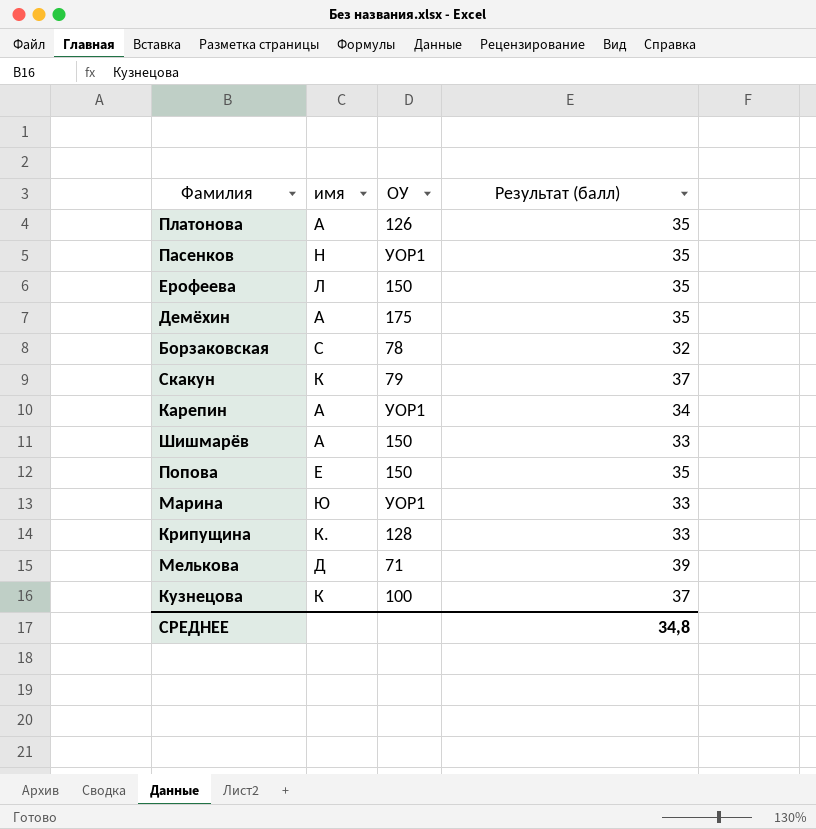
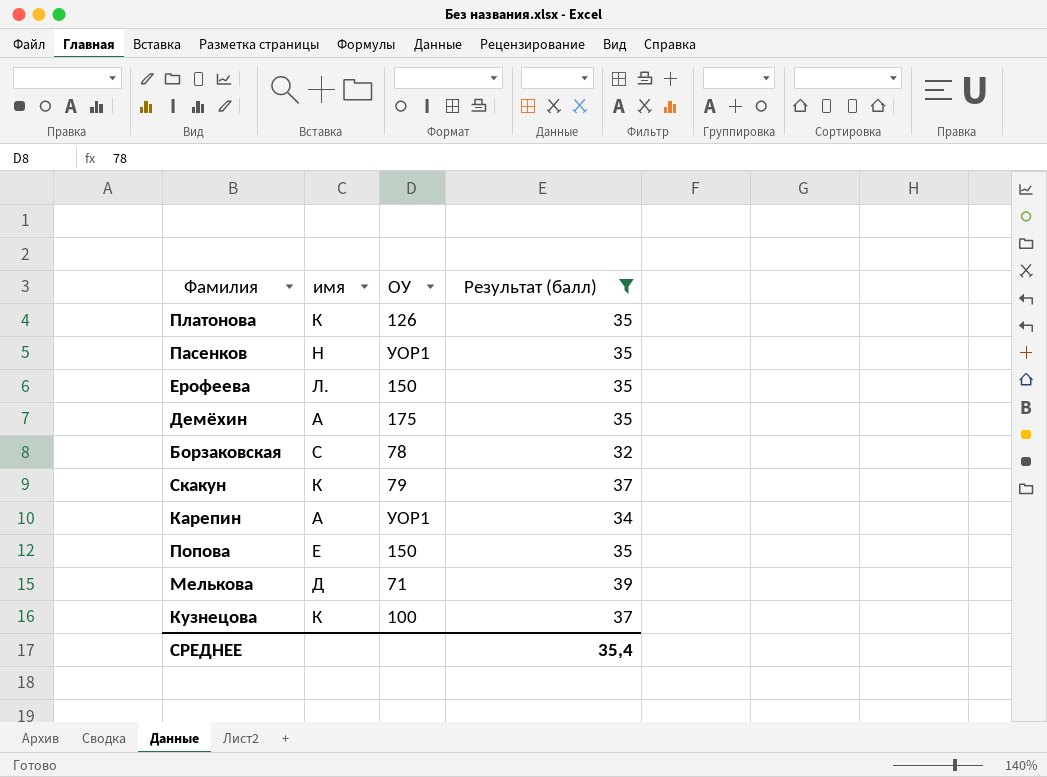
filter: none -> Результат (балл) != 33
Платонова | имя: А -> К
Ерофеева | имя: Л -> Л.
СРЕДНЕЕ | Результат (балл): 34,8 -> 35,4

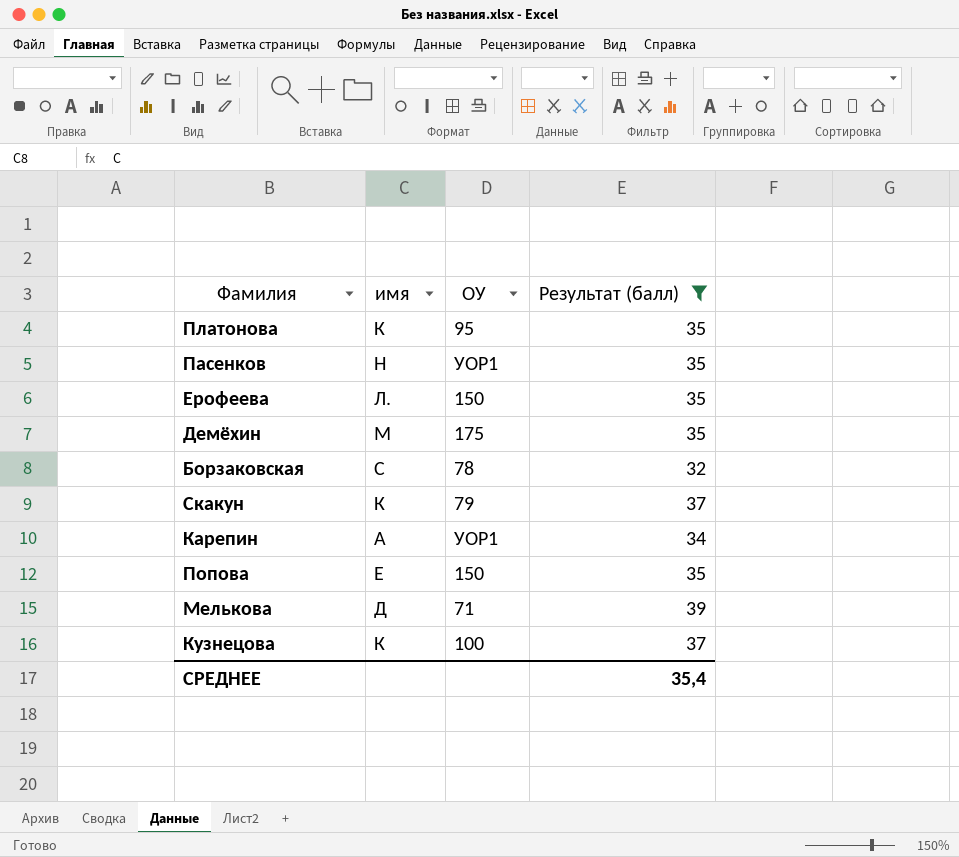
Платонова | ОУ: 126 -> 95
Демёхин | имя: А -> М

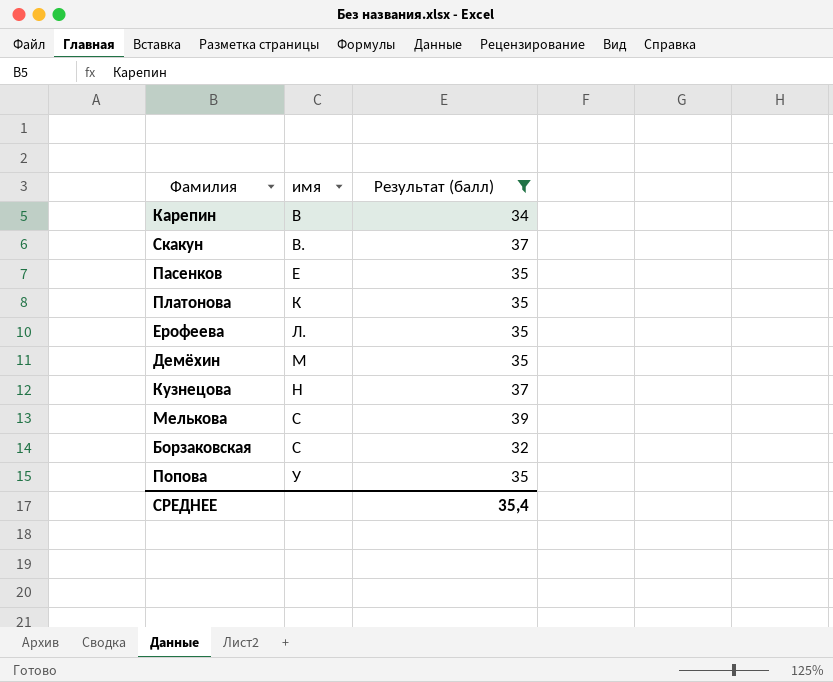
row order: none -> имя ascending
column ОУ | position: 3 -> none
Карепин | имя: А -> В
Скакун | имя: К -> В.
Пасенков | имя: Н -> Е
Кузнецова | имя: К -> Н
Мелькова | имя: Д -> С
Попова | имя: Е -> У

